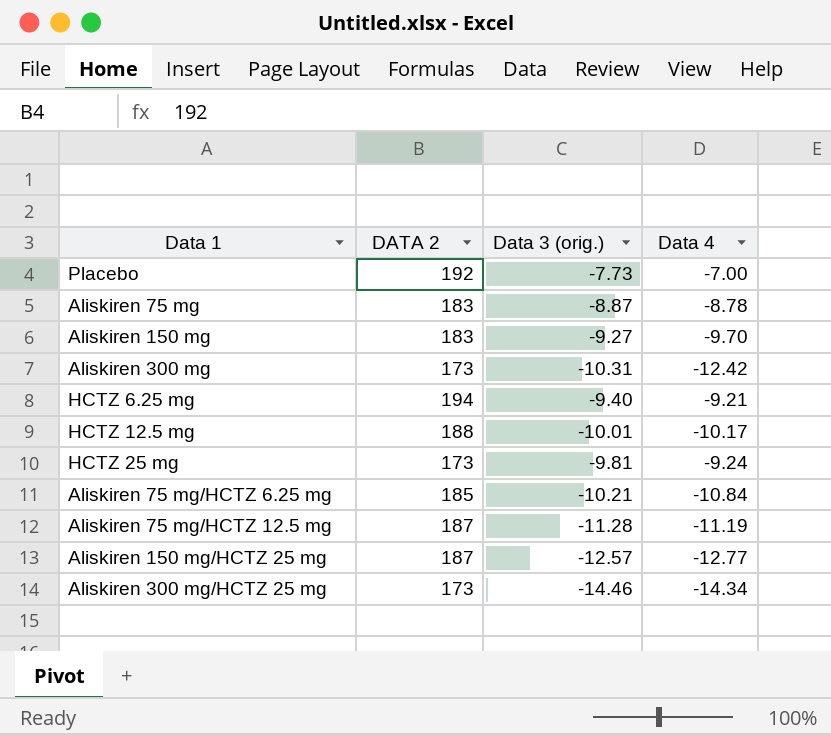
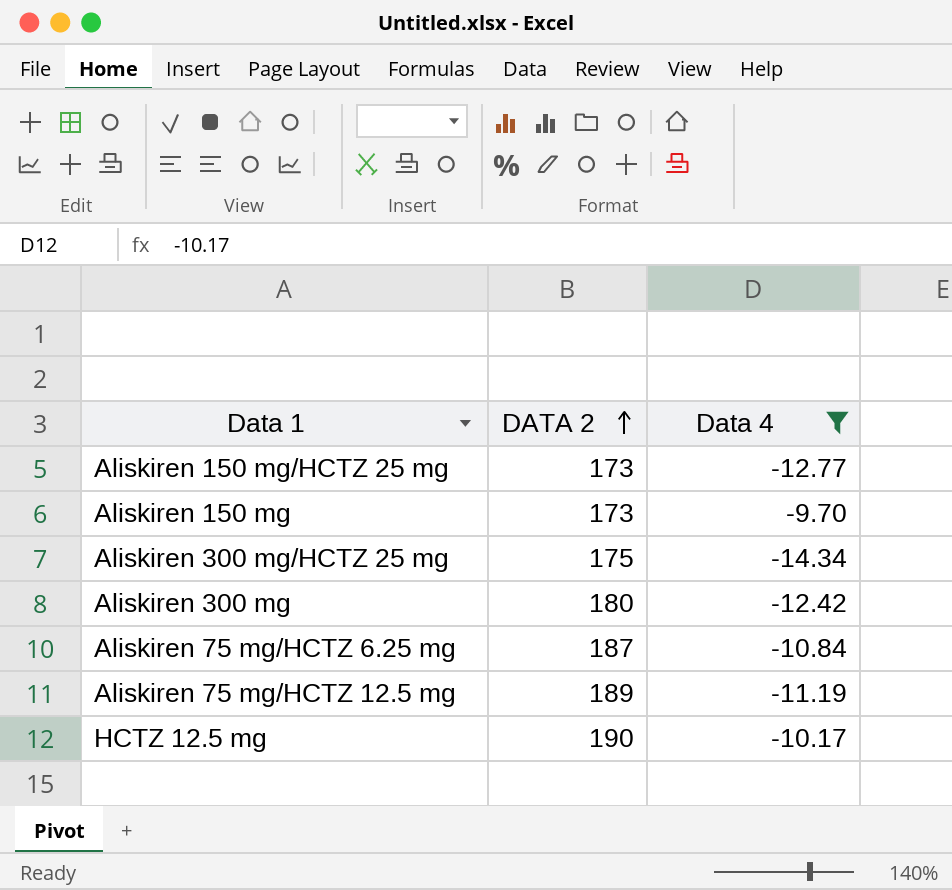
filter: none -> Data 4 <= -9.70
row order: none -> DATA 2 ascending
column Data 3 (orig.) | position: 3 -> none
Aliskiren 150 mg/HCTZ 25 mg | DATA 2: 187 -> 173
Aliskiren 150 mg | DATA 2: 183 -> 173
Aliskiren 300 mg/HCTZ 25 mg | DATA 2: 173 -> 175
Aliskiren 300 mg | DATA 2: 173 -> 180
Aliskiren 75 mg/HCTZ 6.25 mg | DATA 2: 185 -> 187
Aliskiren 75 mg/HCTZ 12.5 mg | DATA 2: 187 -> 189
HCTZ 12.5 mg | DATA 2: 188 -> 190

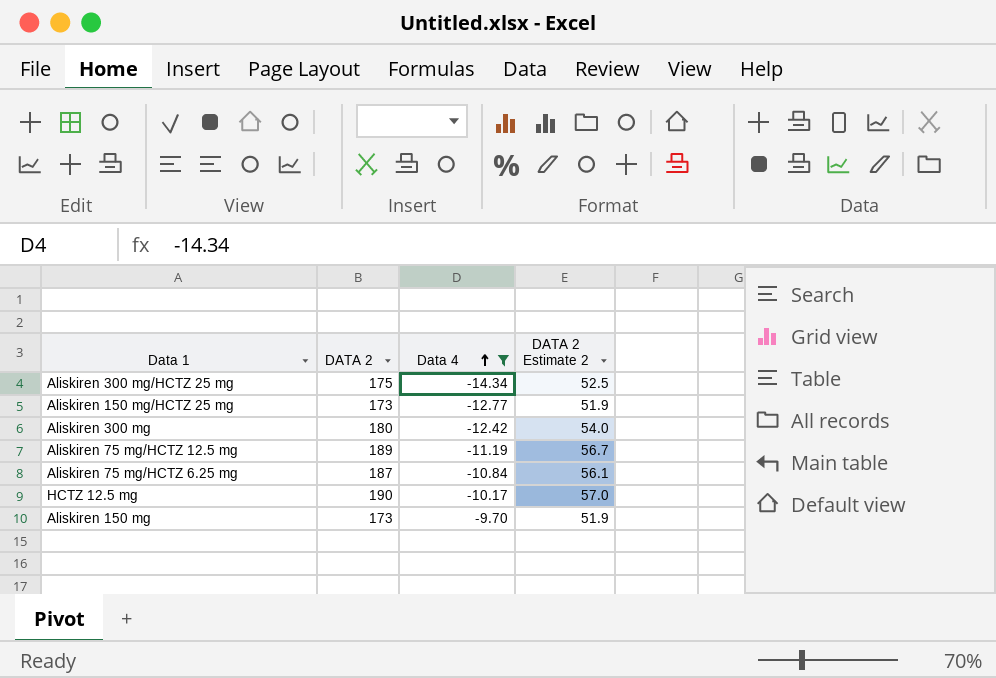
row order: DATA 2 ascending -> Data 4 ascending
column DATA 2 Estimate 2 | formula: none -> [DATA 2] * 0.3

